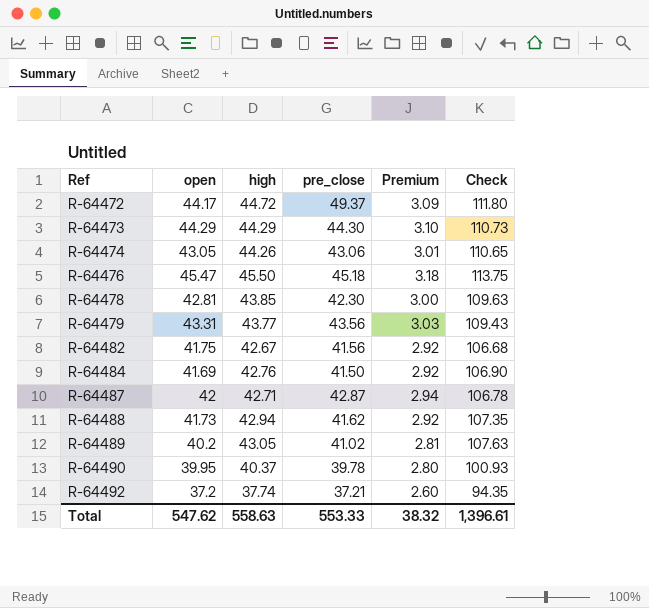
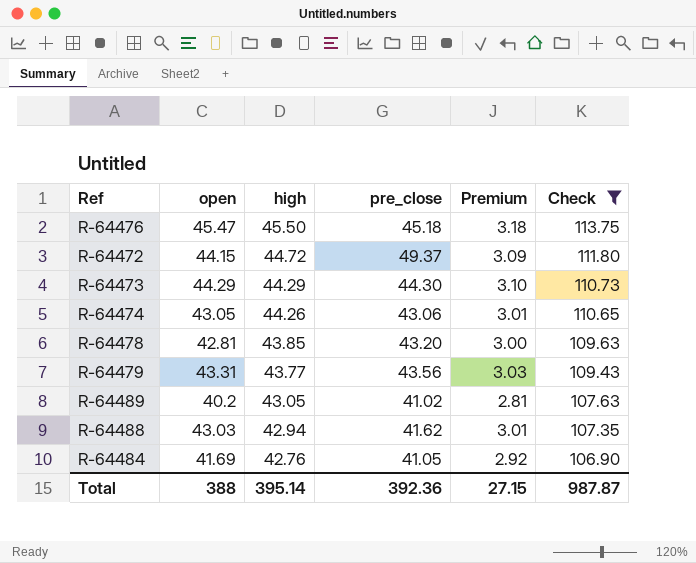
filter: none -> Check >= 106.90
row order: Ref ascending -> high descending
R-64472 | open: 44.17 -> 44.15
R-64478 | pre_close: 42.30 -> 43.20
R-64488 | open: 41.73 -> 43.03
R-64488 | Premium: 2.92 -> 3.01
R-64484 | pre_close: 41.50 -> 41.05
Total | open: 547.62 -> 388
Total | high: 558.63 -> 395.14
Total | pre_close: 553.33 -> 392.36
Total | Premium: 38.32 -> 27.15
Total | Check: 1,396.61 -> 987.87

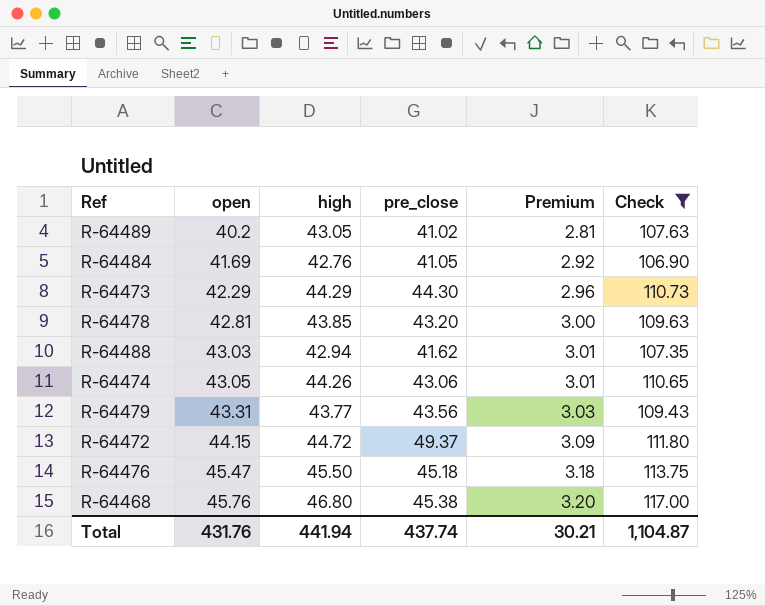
row order: high descending -> open ascending
R-64473 | open: 44.29 -> 42.29
R-64473 | Premium: 3.10 -> 2.96
row R-64468: none -> 45.76 | 46.80 | 45.38 | 3.20 | 117.00
Total | open: 388 -> 431.76
Total | high: 395.14 -> 441.94
Total | pre_close: 392.36 -> 437.74
Total | Premium: 27.15 -> 30.21
Total | Check: 987.87 -> 1,104.87

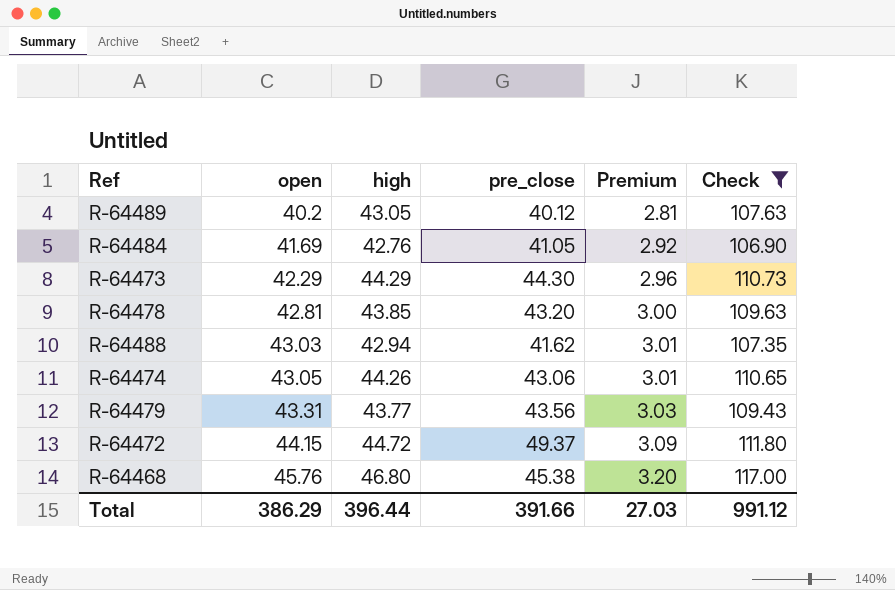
row R-64476: 45.47 | 45.50 | 45.18 | 3.18 | 113.75 -> none
R-64489 | pre_close: 41.02 -> 40.12
Total | open: 431.76 -> 386.29
Total | high: 441.94 -> 396.44
Total | pre_close: 437.74 -> 391.66
Total | Premium: 30.21 -> 27.03
Total | Check: 1,104.87 -> 991.12

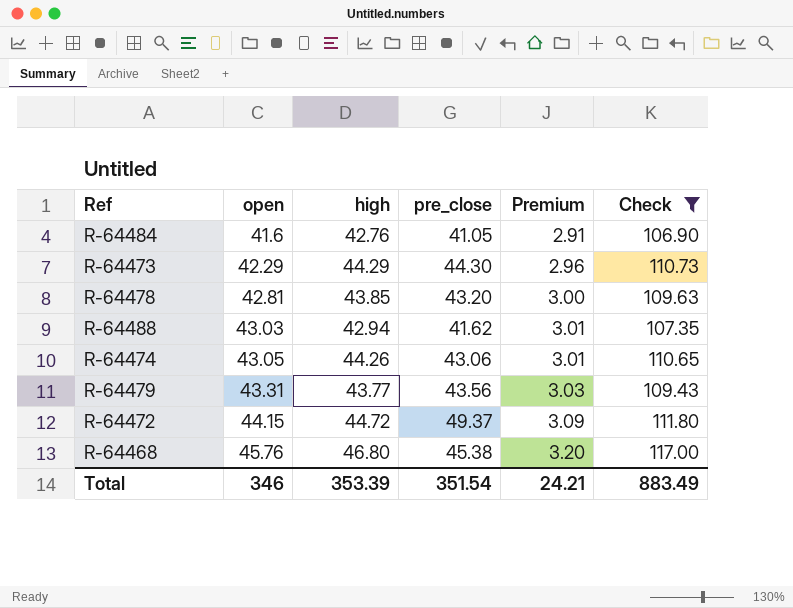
row R-64489: 40.2 | 43.05 | 40.12 | 2.81 | 107.63 -> none
R-64484 | open: 41.69 -> 41.6
R-64484 | Premium: 2.92 -> 2.91
Total | open: 386.29 -> 346
Total | high: 396.44 -> 353.39
Total | pre_close: 391.66 -> 351.54
Total | Premium: 27.03 -> 24.21
Total | Check: 991.12 -> 883.49

